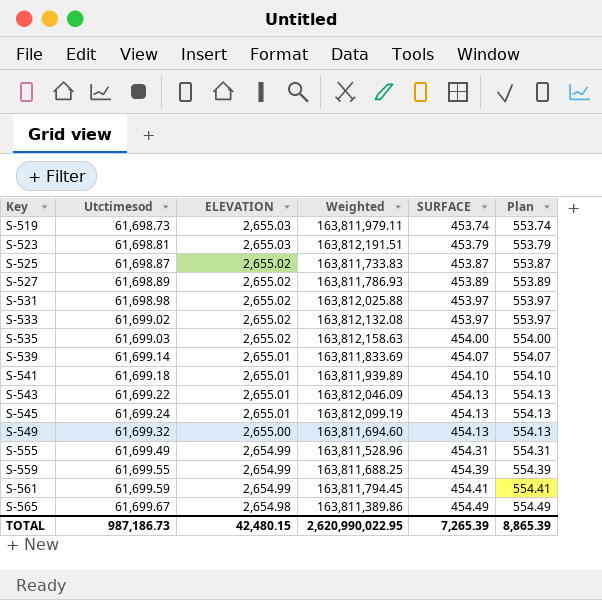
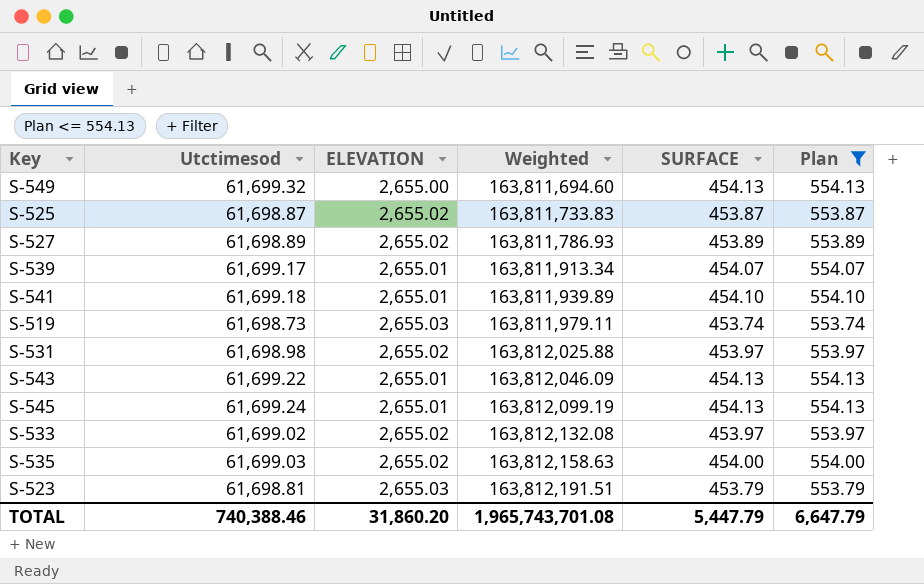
filter: none -> Plan <= 554.13
row order: Key ascending -> Weighted ascending
S-539 | Utctimesod: 61,699.14 -> 61,699.17
S-539 | Weighted: 163,811,833.69 -> 163,811,913.34
TOTAL | Utctimesod: 987,186.73 -> 740,388.46
TOTAL | ELEVATION: 42,480.15 -> 31,860.20
TOTAL | Weighted: 2,620,990,022.95 -> 1,965,743,701.08
TOTAL | SURFACE: 7,265.39 -> 5,447.79
TOTAL | Plan: 8,865.39 -> 6,647.79

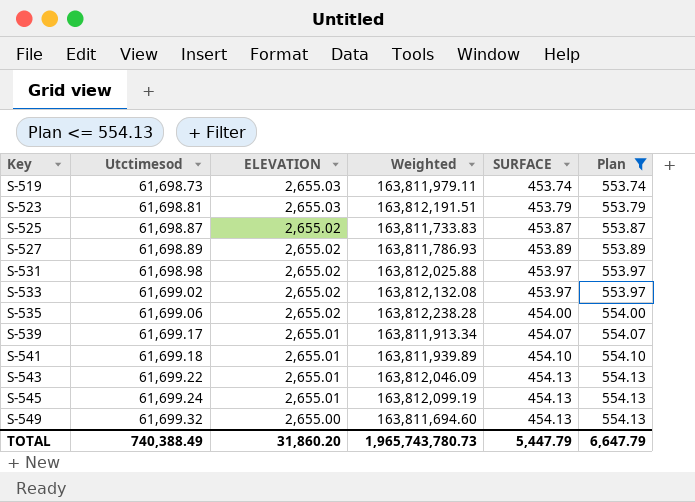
row order: Weighted ascending -> Key ascending
S-535 | Utctimesod: 61,699.03 -> 61,699.06
S-535 | Weighted: 163,812,158.63 -> 163,812,238.28
TOTAL | Utctimesod: 740,388.46 -> 740,388.49
TOTAL | Weighted: 1,965,743,701.08 -> 1,965,743,780.73

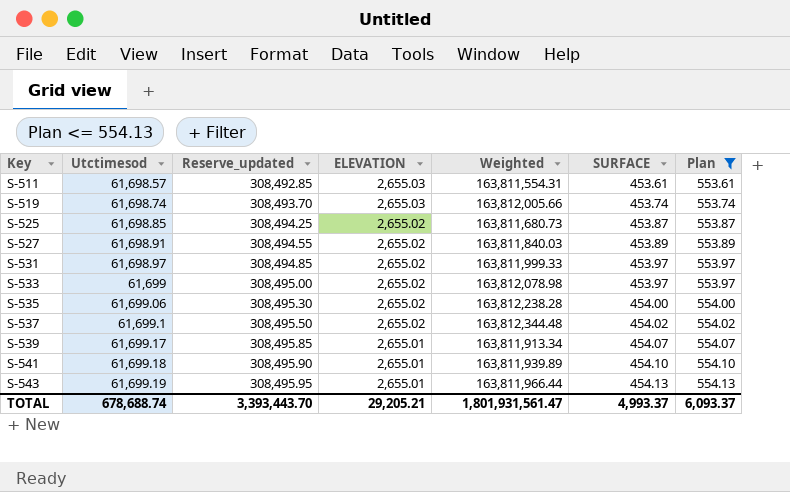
column Reserve_updated | formula: none -> [Utctimesod] * 5
row S-523: 61,698.81 | 2,655.03 | 163,812,191.51 | 453.79 | 553.79 -> none
row S-545: 61,699.24 | 2,655.01 | 163,812,099.19 | 454.13 | 554.13 -> none
row S-549: 61,699.32 | 2,655.00 | 163,811,694.60 | 454.13 | 554.13 -> none
row S-511: none -> 61,698.57 | 308,492.85 | 2,655.03 | 163,811,554.31 | 453.61 | 553.61
S-519 | Utctimesod: 61,698.73 -> 61,698.74
S-519 | Weighted: 163,811,979.11 -> 163,812,005.66
S-525 | Utctimesod: 61,698.87 -> 61,698.85
S-525 | Weighted: 163,811,733.83 -> 163,811,680.73
S-527 | Utctimesod: 61,698.89 -> 61,698.91
S-527 | Weighted: 163,811,786.93 -> 163,811,840.03
S-531 | Utctimesod: 61,698.98 -> 61,698.97
S-531 | Weighted: 163,812,025.88 -> 163,811,999.33
S-533 | Utctimesod: 61,699.02 -> 61,699
S-533 | Weighted: 163,812,132.08 -> 163,812,078.98
row S-537: none -> 61,699.1 | 308,495.50 | 2,655.02 | 163,812,344.48 | 454.02 | 554.02
S-543 | Utctimesod: 61,699.22 -> 61,699.19
S-543 | Weighted: 163,812,046.09 -> 163,811,966.44
TOTAL | Utctimesod: 740,388.49 -> 678,688.74
TOTAL | ELEVATION: 31,860.20 -> 29,205.21
TOTAL | Weighted: 1,965,743,780.73 -> 1,801,931,561.47
TOTAL | SURFACE: 5,447.79 -> 4,993.37
TOTAL | Plan: 6,647.79 -> 6,093.37

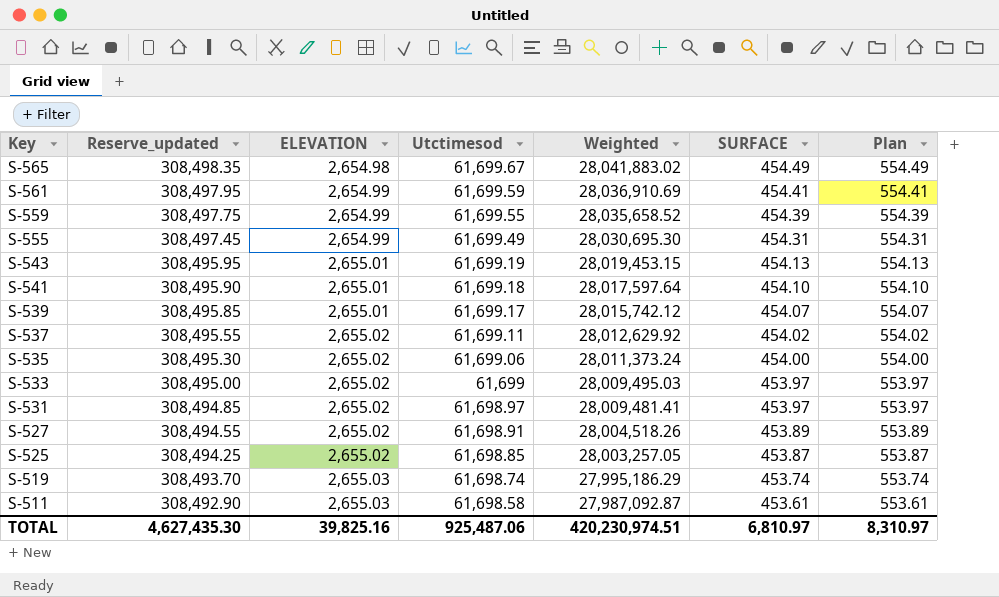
filter: Plan <= 554.13 -> none
row order: Key ascending -> Key descending
column Utctimesod | position: 2 -> 4
column Weighted | formula: [Utctimesod] * [ELEVATION] -> [Utctimesod] * [SURFACE]
S-537 | Reserve_updated: 308,495.50 -> 308,495.55
S-537 | Utctimesod: 61,699.1 -> 61,699.11
S-511 | Reserve_updated: 308,492.85 -> 308,492.90
S-511 | Utctimesod: 61,698.57 -> 61,698.58
TOTAL | Reserve_updated: 3,393,443.70 -> 4,627,435.30
TOTAL | ELEVATION: 29,205.21 -> 39,825.16
TOTAL | Utctimesod: 678,688.74 -> 925,487.06
TOTAL | Weighted: 1,801,931,561.47 -> 420,230,974.51
TOTAL | SURFACE: 4,993.37 -> 6,810.97
TOTAL | Plan: 6,093.37 -> 8,310.97

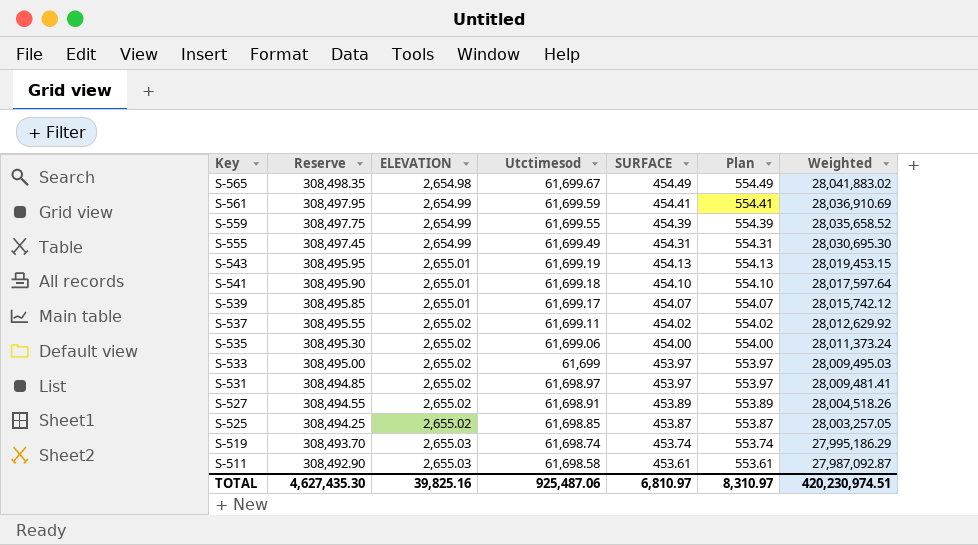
column name: Reserve_updated -> Reserve
column Weighted | position: 5 -> 7

